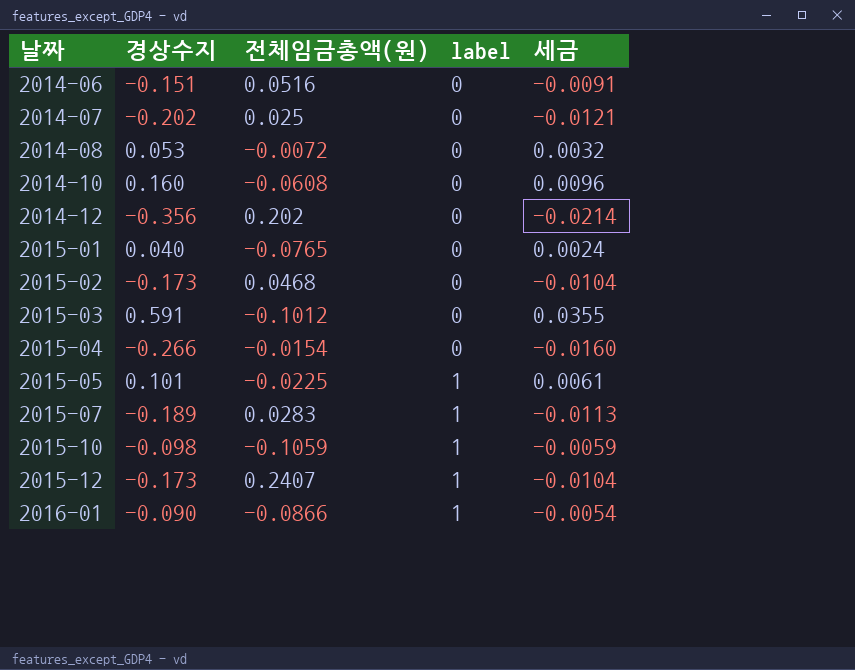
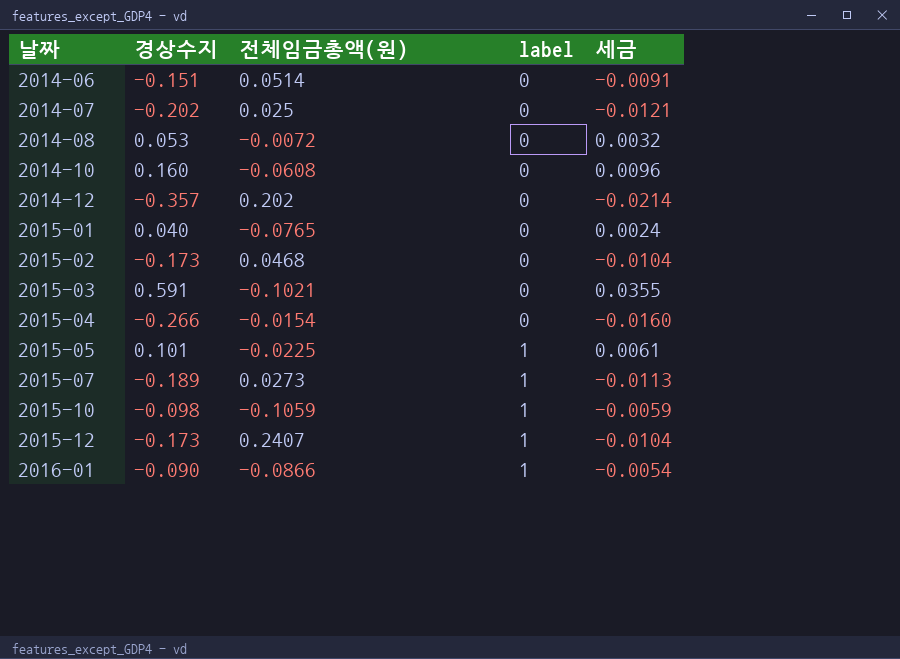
2014-06 | 전체임금총액(원): 0.0516 -> 0.0514
2014-12 | 경상수지: -0.356 -> -0.357
2015-03 | 전체임금총액(원): -0.1012 -> -0.1021
2015-07 | 전체임금총액(원): 0.0283 -> 0.0273

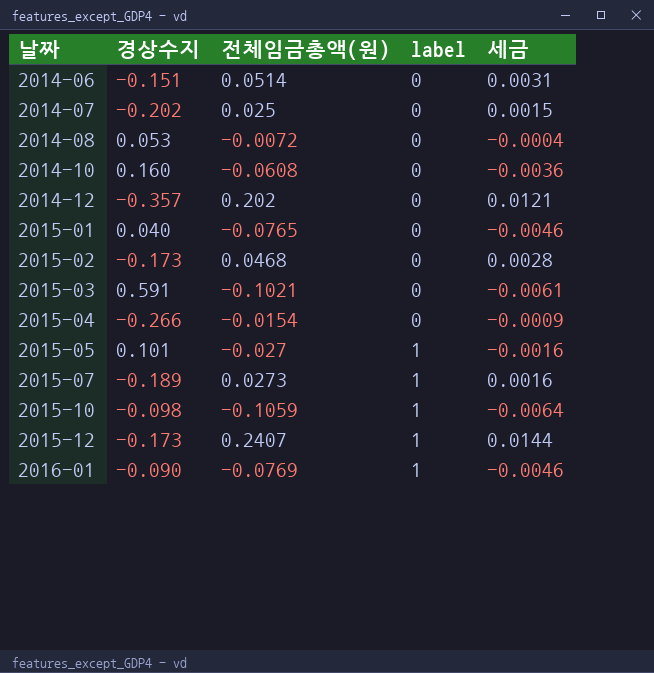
column 세금 | formula: [경상수지] * 0.06 -> [전체임금총액(원)] * 0.06
2015-05 | 전체임금총액(원): -0.0225 -> -0.027
2016-01 | 전체임금총액(원): -0.0866 -> -0.0769

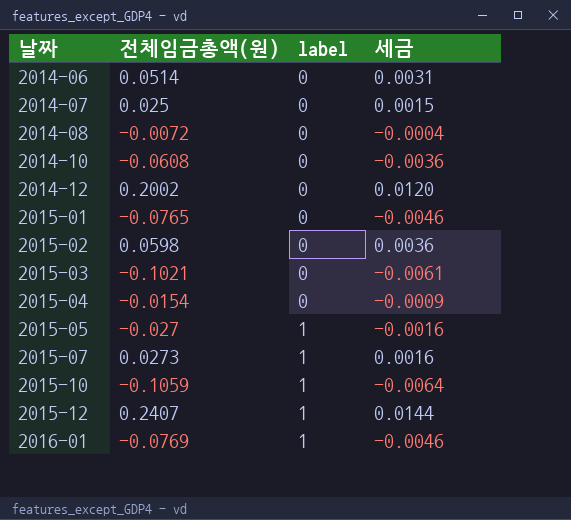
column 경상수지 | position: 2 -> none
2014-12 | 전체임금총액(원): 0.202 -> 0.2002
2014-12 | 세금: 0.0121 -> 0.0120
2015-02 | 전체임금총액(원): 0.0468 -> 0.0598
2015-02 | 세금: 0.0028 -> 0.0036

